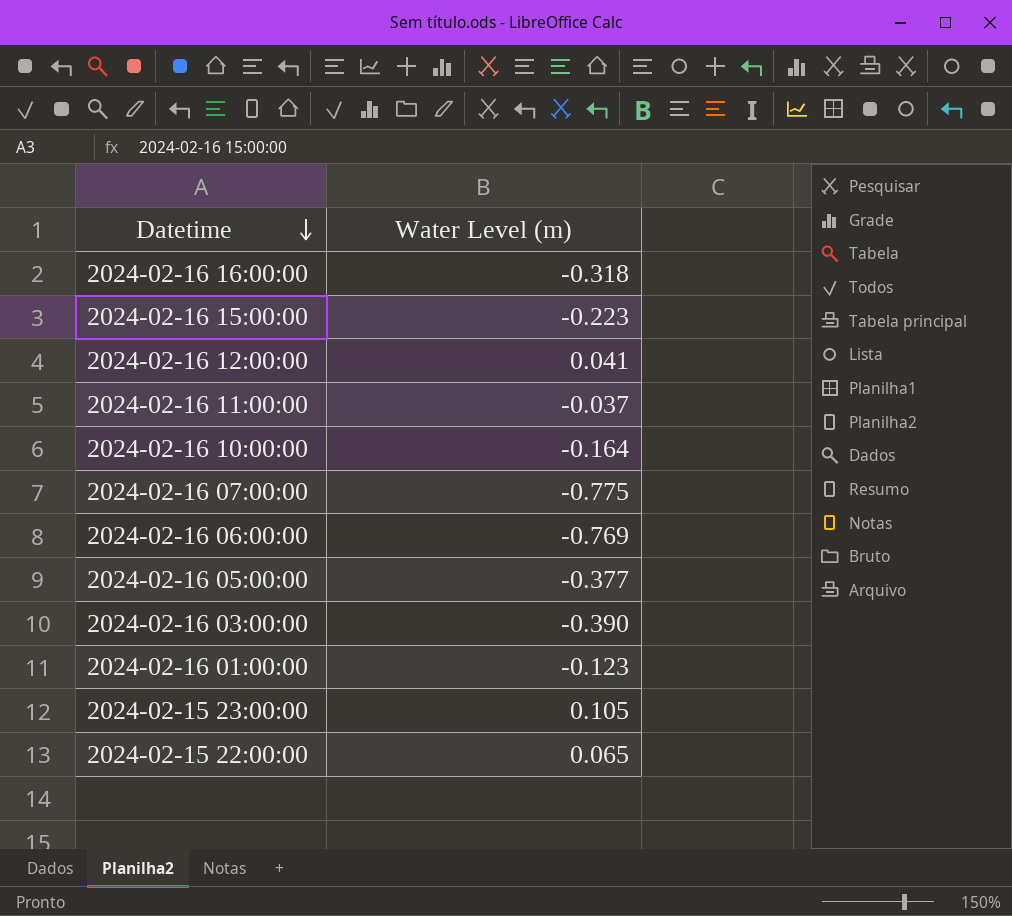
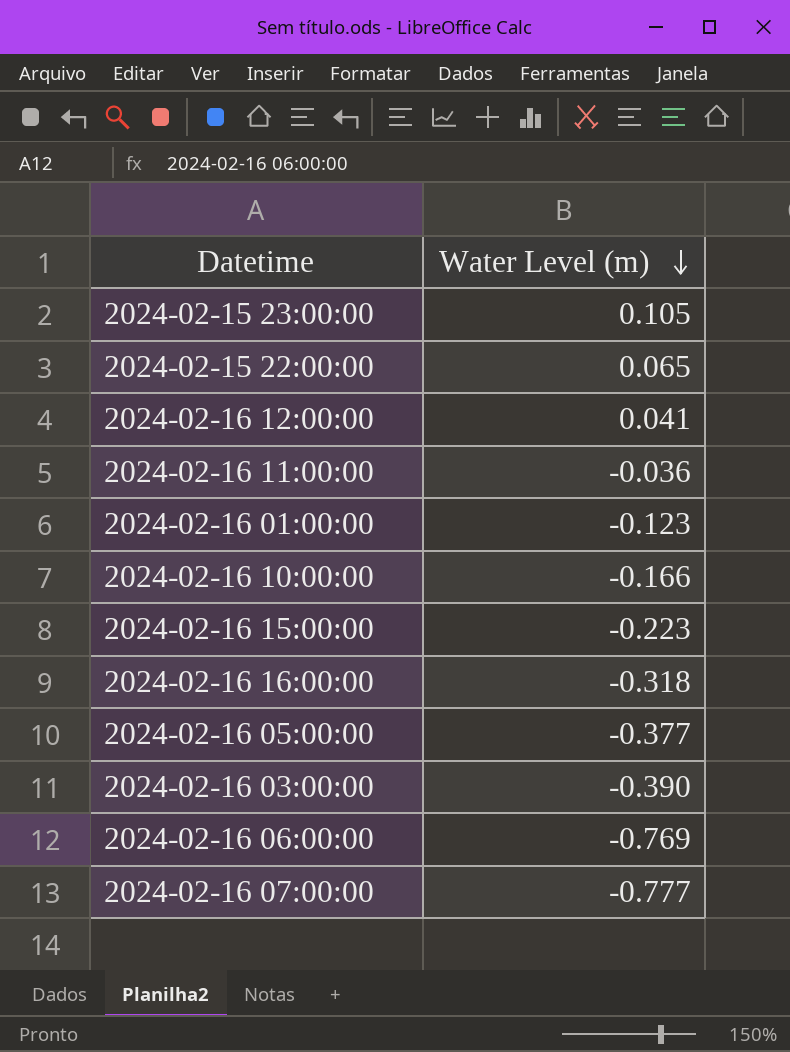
row order: Datetime descending -> Water Level (m) descending
2024-02-16 11:00:00 | Water Level (m): -0.037 -> -0.036
2024-02-16 10:00:00 | Water Level (m): -0.164 -> -0.166
2024-02-16 07:00:00 | Water Level (m): -0.775 -> -0.777

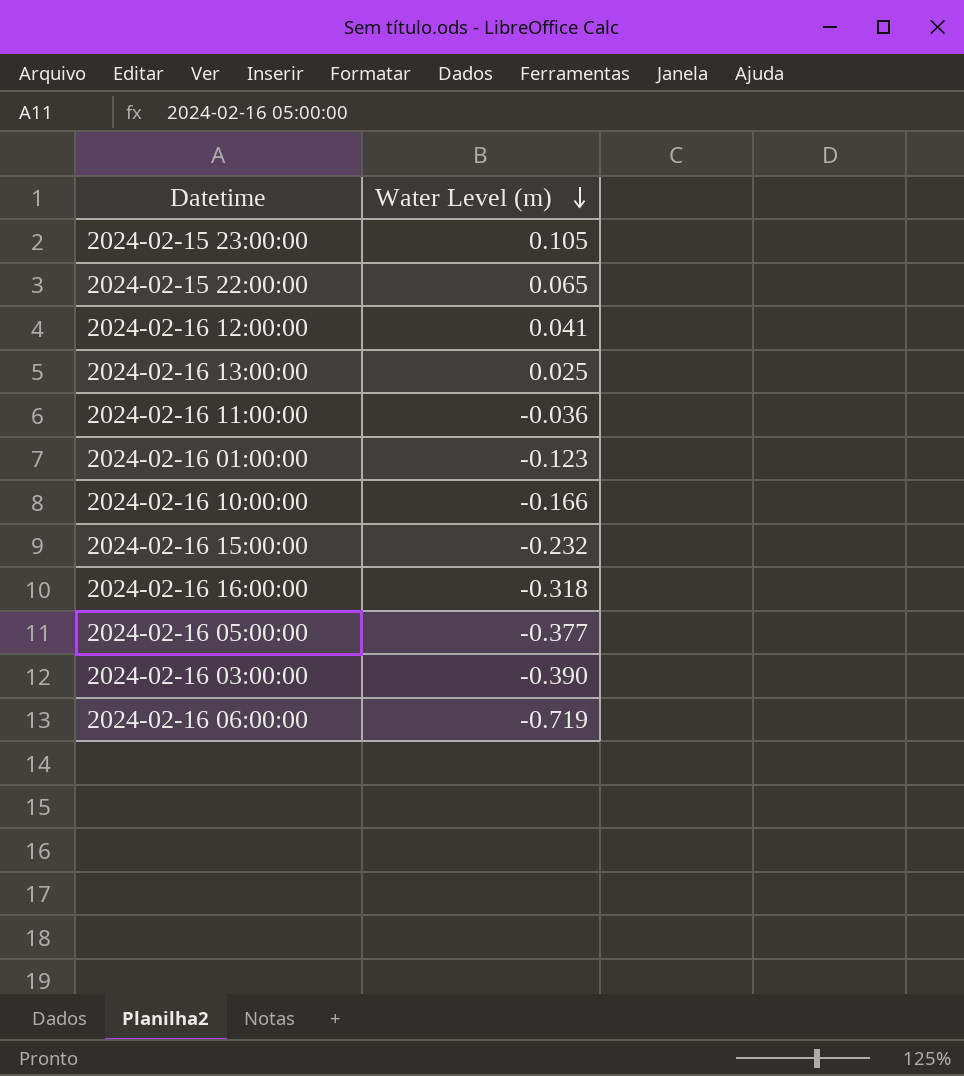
row 2024-02-16 07:00:00: -0.777 -> none
row 2024-02-16 13:00:00: none -> 0.025
2024-02-16 15:00:00 | Water Level (m): -0.223 -> -0.232
2024-02-16 06:00:00 | Water Level (m): -0.769 -> -0.719

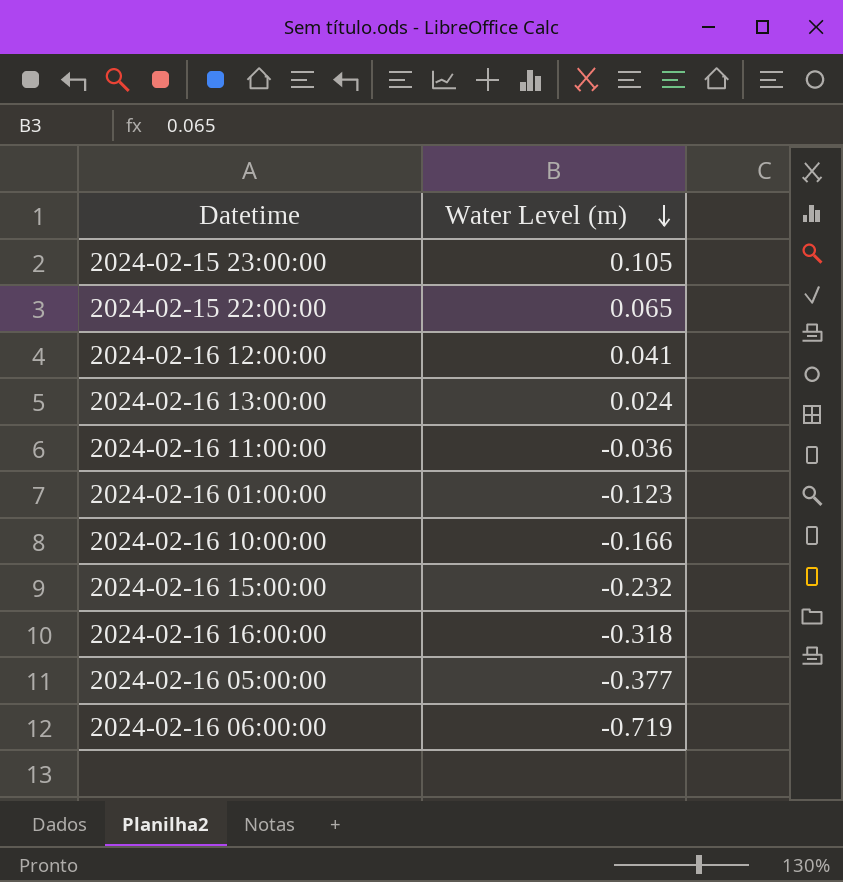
row 2024-02-16 03:00:00: -0.390 -> none
2024-02-16 13:00:00 | Water Level (m): 0.025 -> 0.024

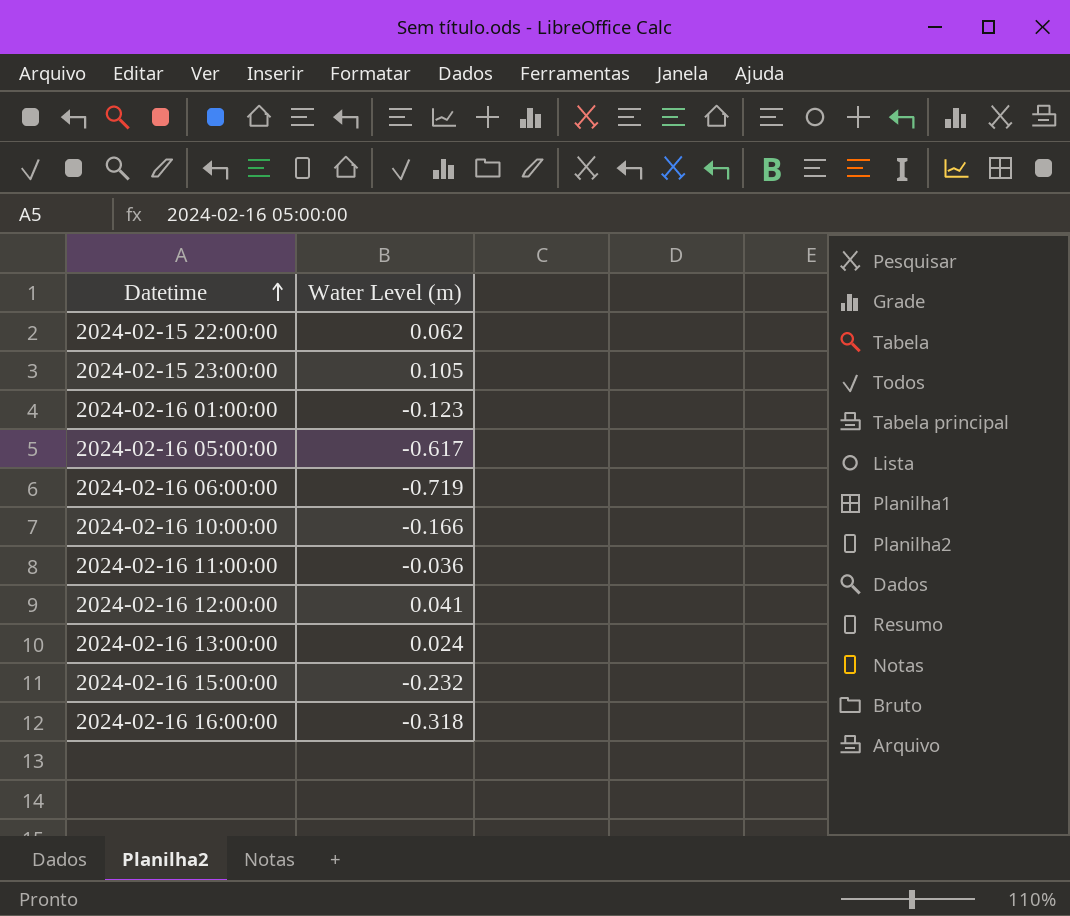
row order: Water Level (m) descending -> Datetime ascending
2024-02-15 22:00:00 | Water Level (m): 0.065 -> 0.062
2024-02-16 05:00:00 | Water Level (m): -0.377 -> -0.617

